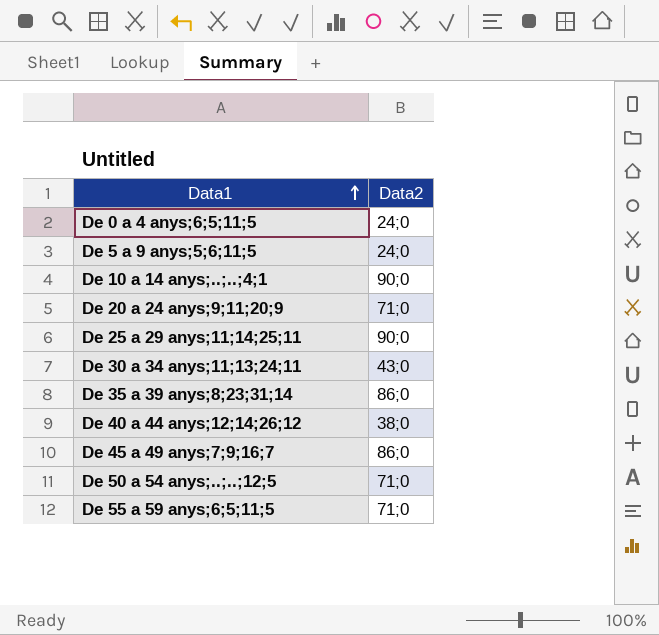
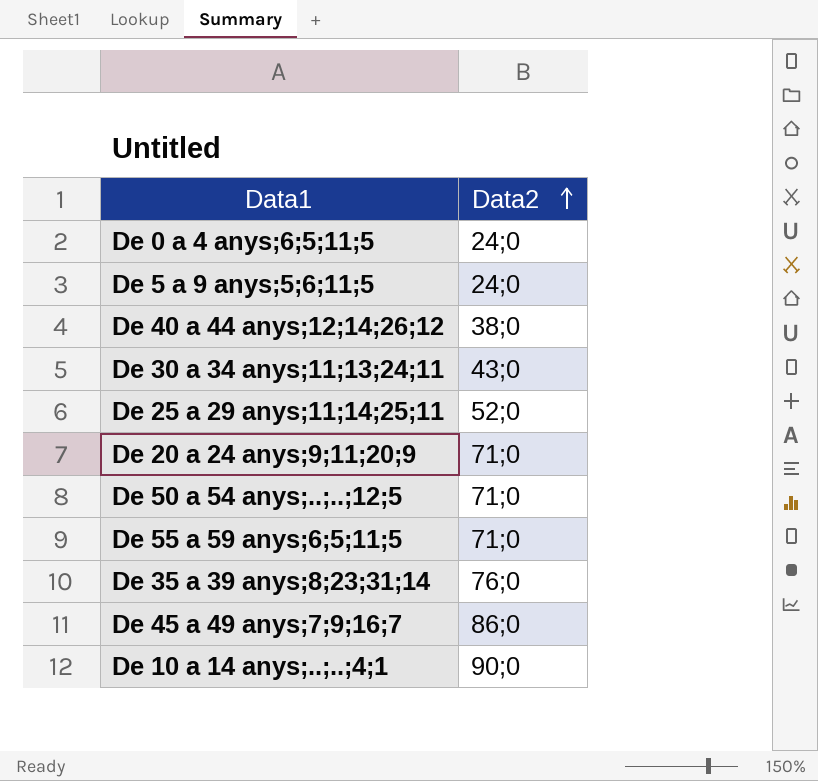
row order: Data1 ascending -> Data2 ascending
De 25 a 29 anys;11;14;25;11 | Data2: 90;0 -> 52;0
De 35 a 39 anys;8;23;31;14 | Data2: 86;0 -> 76;0

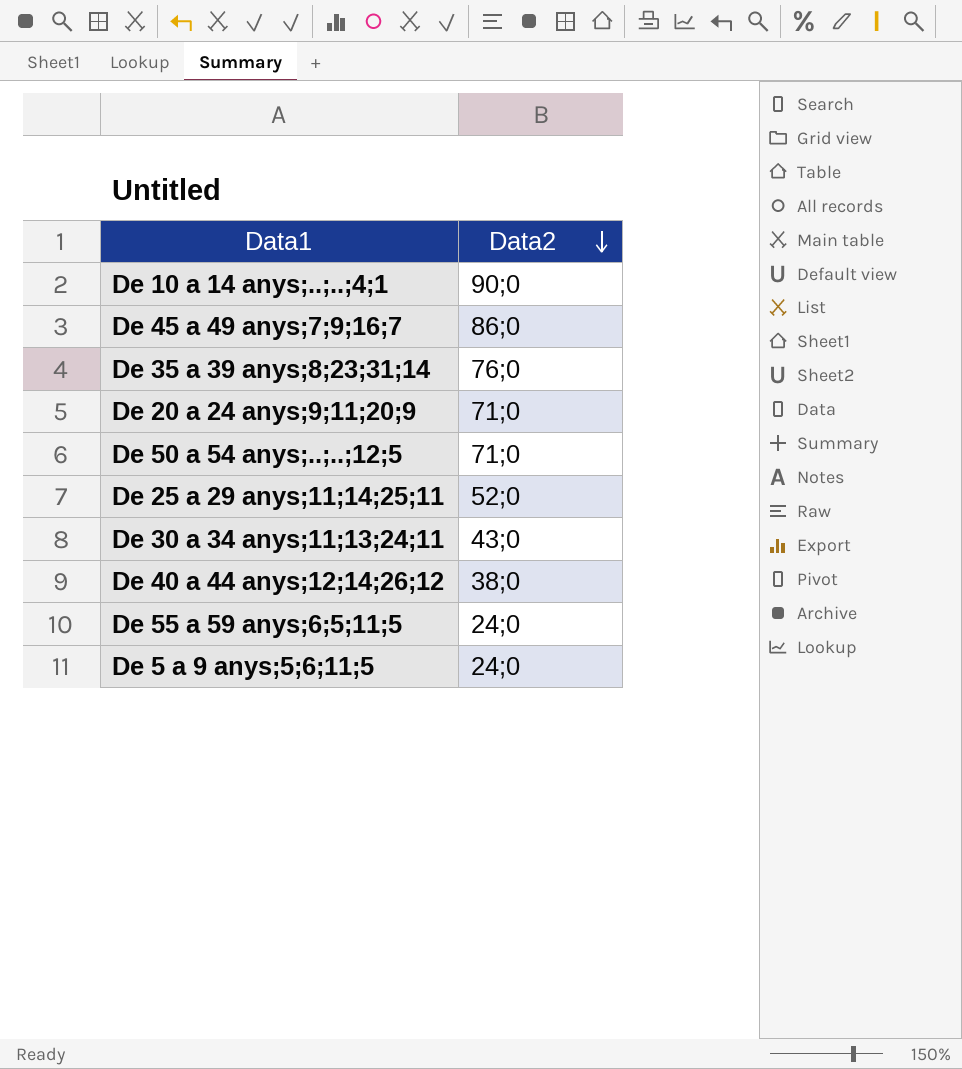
row order: Data2 ascending -> Data2 descending
row De 0 a 4 anys;6;5;11;5: 24;0 -> none
De 55 a 59 anys;6;5;11;5 | Data2: 71;0 -> 24;0

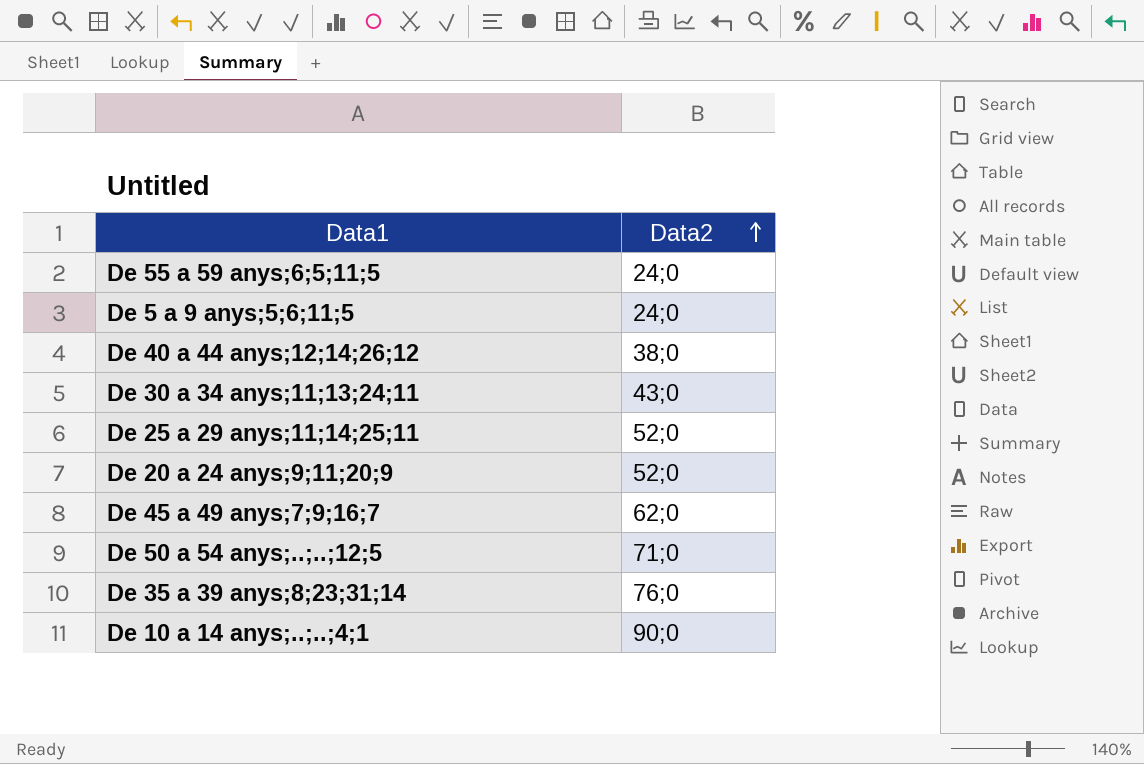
row order: Data2 descending -> Data2 ascending
De 20 a 24 anys;9;11;20;9 | Data2: 71;0 -> 52;0
De 45 a 49 anys;7;9;16;7 | Data2: 86;0 -> 62;0

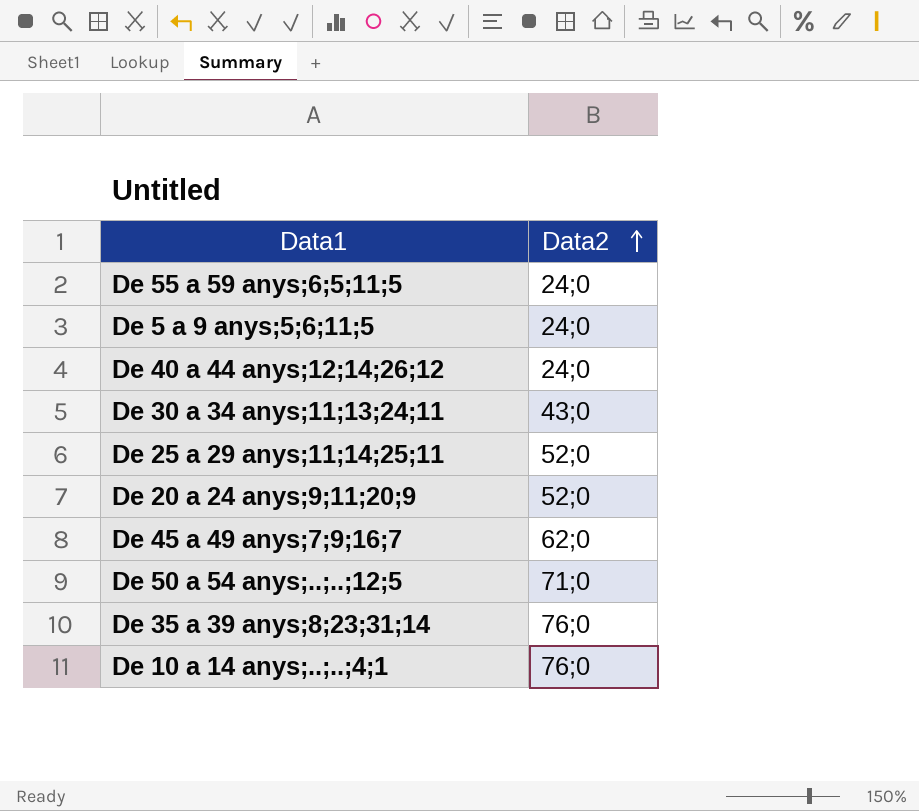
De 40 a 44 anys;12;14;26;12 | Data2: 38;0 -> 24;0
De 10 a 14 anys;..;..;4;1 | Data2: 90;0 -> 76;0

